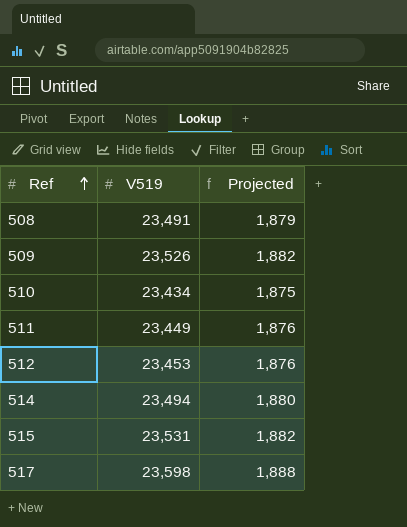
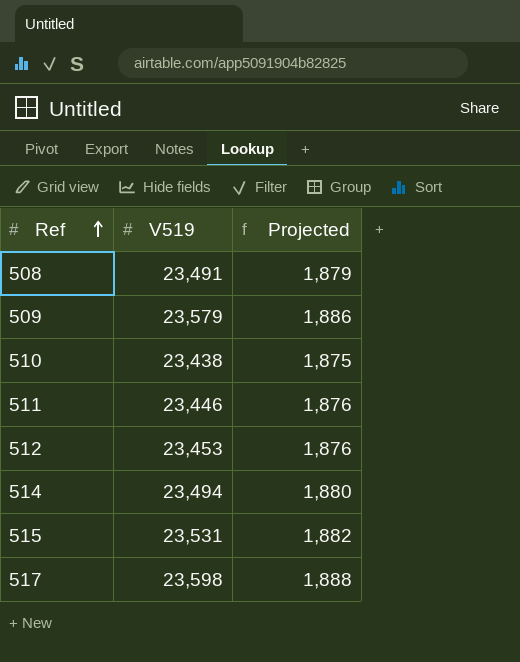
509 | V519: 23,526 -> 23,579
509 | Projected: 1,882 -> 1,886
510 | V519: 23,434 -> 23,438
511 | V519: 23,449 -> 23,446

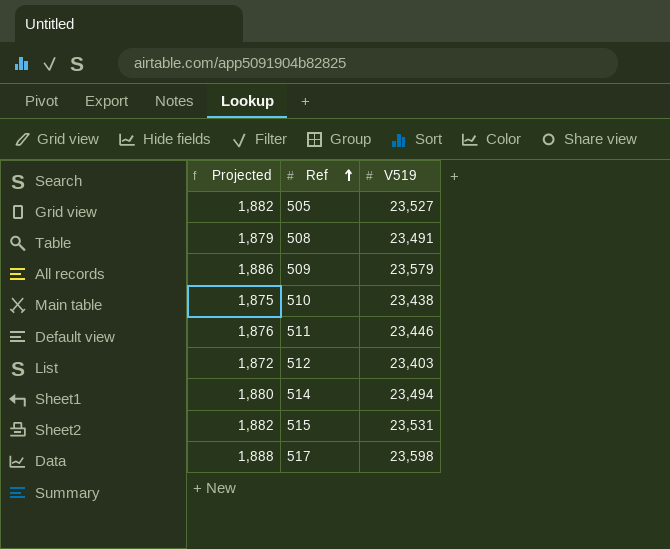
column Projected | position: 3 -> 1
row 505: none -> 1,882 | 23,527
512 | Projected: 1,876 -> 1,872
512 | V519: 23,453 -> 23,403

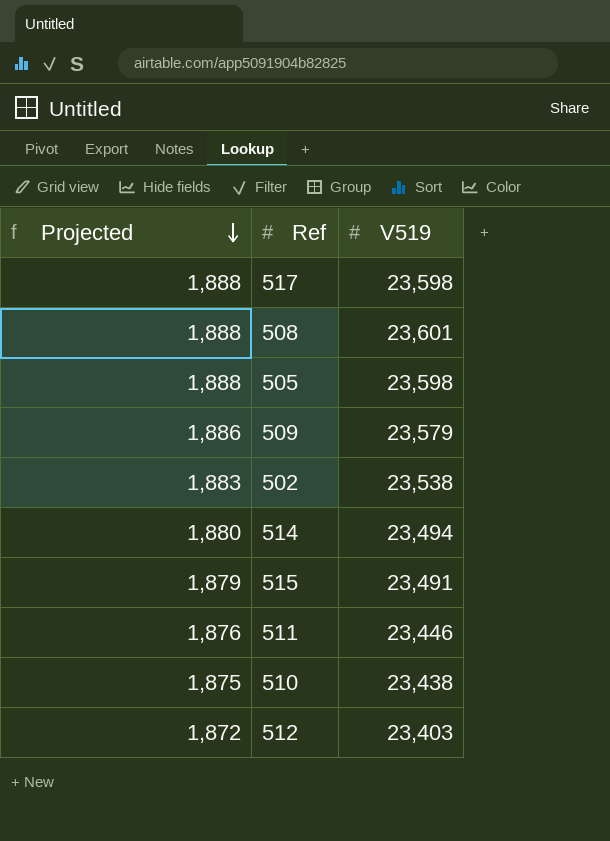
row order: Ref ascending -> Projected descending
508 | Projected: 1,879 -> 1,888
508 | V519: 23,491 -> 23,601
505 | Projected: 1,882 -> 1,888
505 | V519: 23,527 -> 23,598
row 502: none -> 1,883 | 23,538
515 | Projected: 1,882 -> 1,879
515 | V519: 23,531 -> 23,491

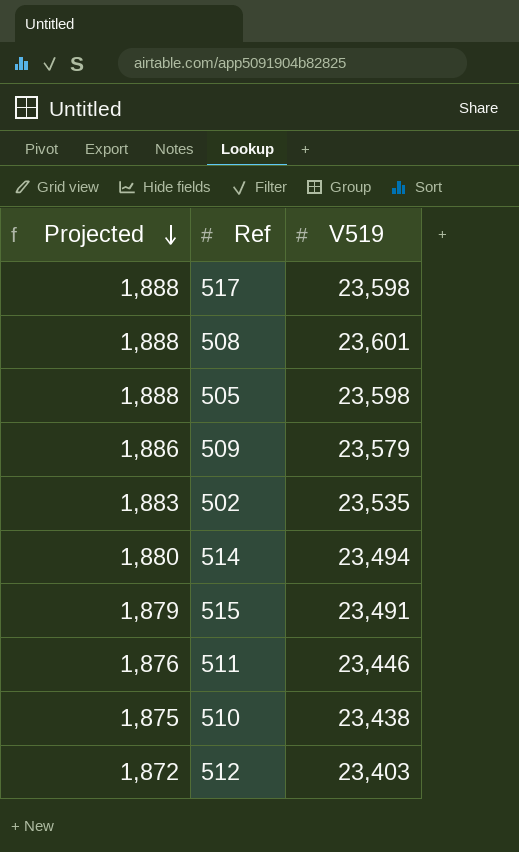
502 | V519: 23,538 -> 23,535

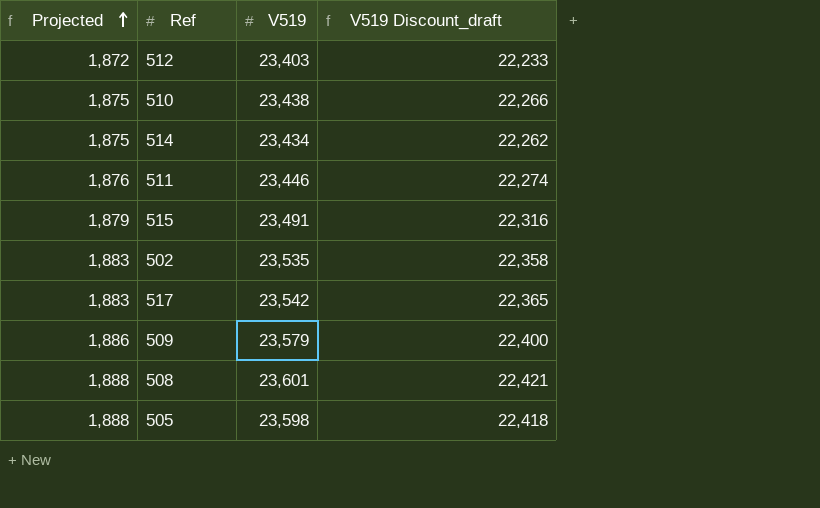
row order: Projected descending -> Projected ascending
column V519 Discount_draft | formula: none -> [V519] * 0.95
514 | Projected: 1,880 -> 1,875
514 | V519: 23,494 -> 23,434
517 | Projected: 1,888 -> 1,883
517 | V519: 23,598 -> 23,542

